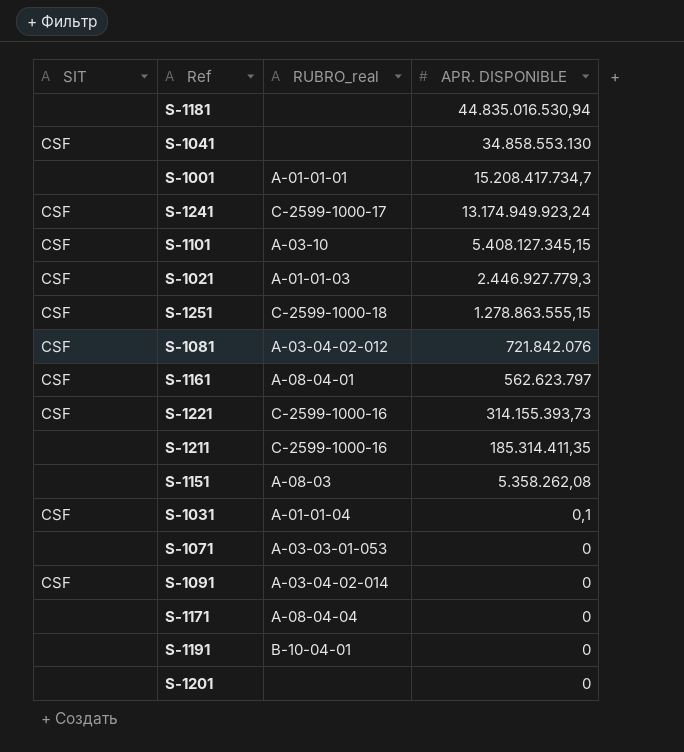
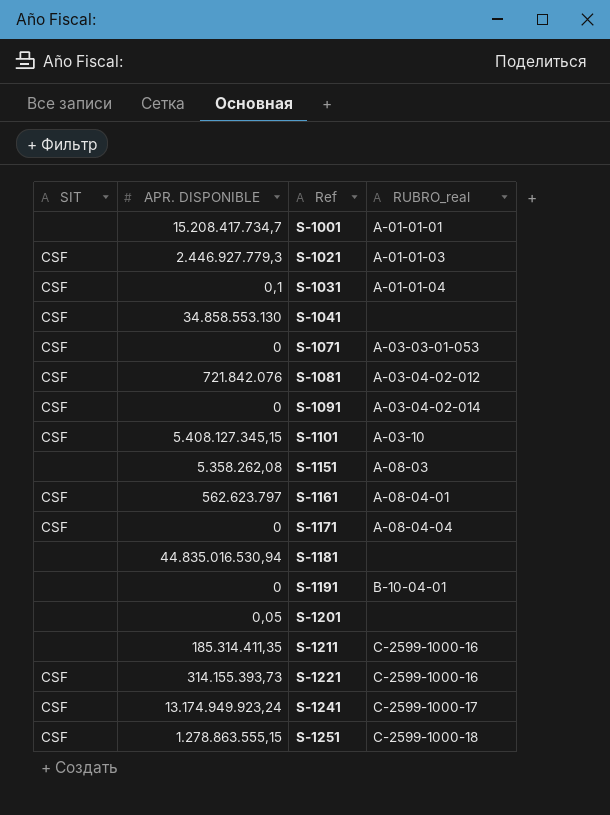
row order: APR. DISPONIBLE descending -> Ref ascending
column APR. DISPONIBLE | position: 4 -> 2
S-1071 | SIT: none -> CSF
S-1171 | SIT: none -> CSF
S-1201 | APR. DISPONIBLE: 0 -> 0,05

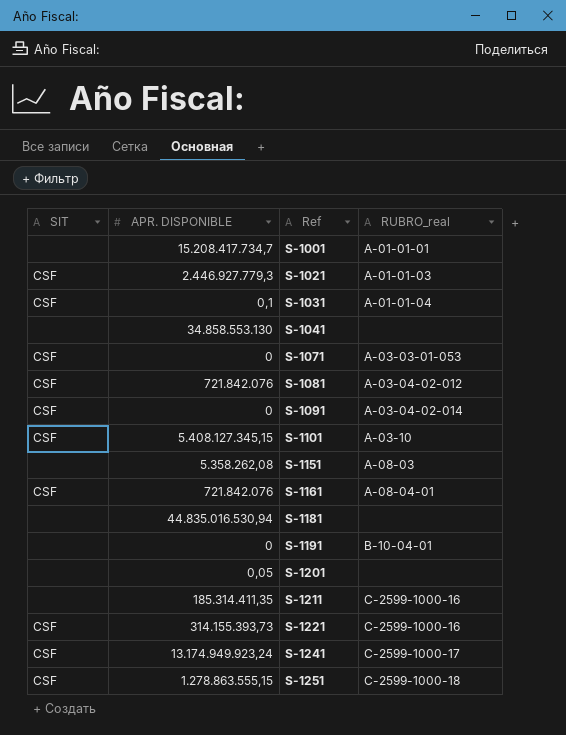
row S-1171: CSF | 0 | A-08-04-04 -> none
S-1041 | SIT: CSF -> none
S-1161 | APR. DISPONIBLE: 562.623.797 -> 721.842.076

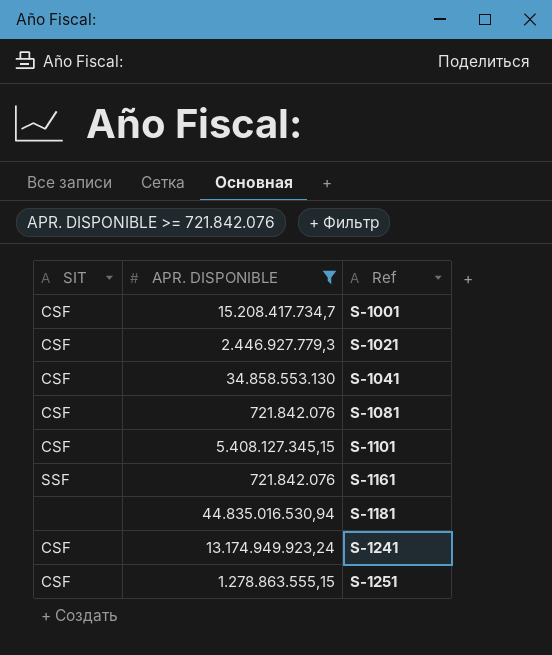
filter: none -> APR. DISPONIBLE >= 721.842.076
column RUBRO_real | position: 4 -> none
S-1001 | SIT: none -> CSF
S-1041 | SIT: none -> CSF
S-1161 | SIT: CSF -> SSF

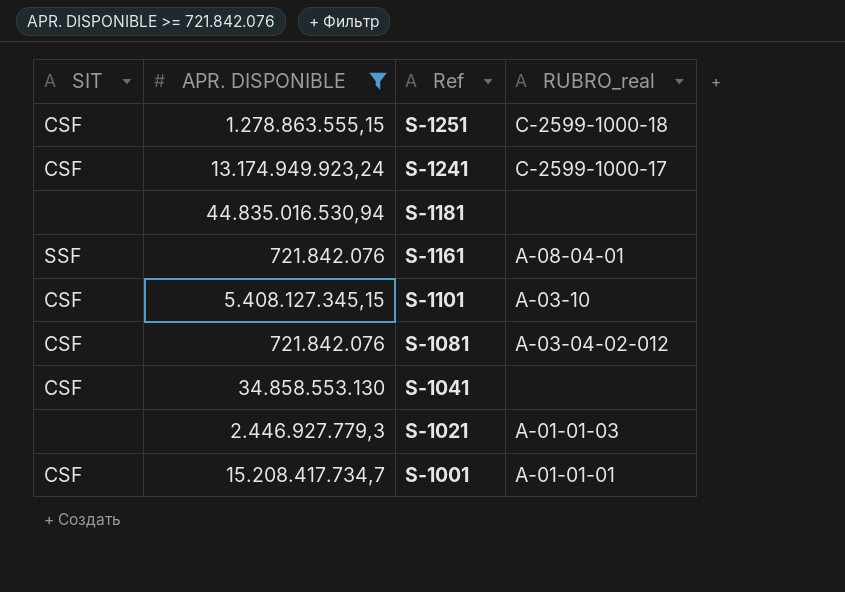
row order: Ref ascending -> Ref descending
column RUBRO_real | position: none -> 4
S-1021 | SIT: CSF -> none

